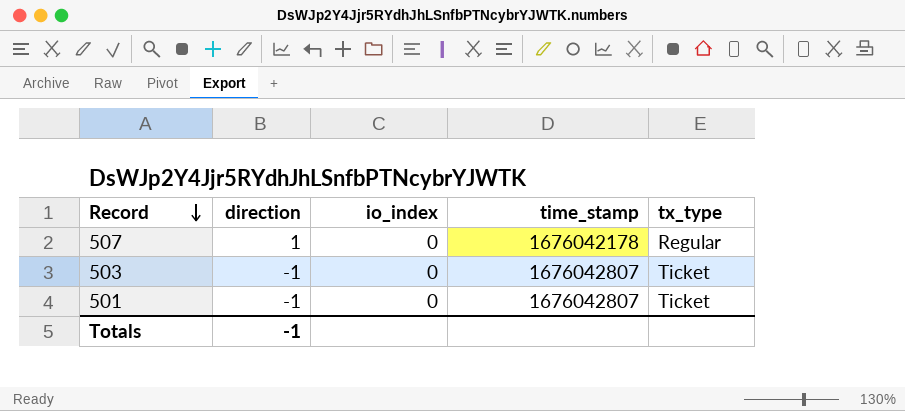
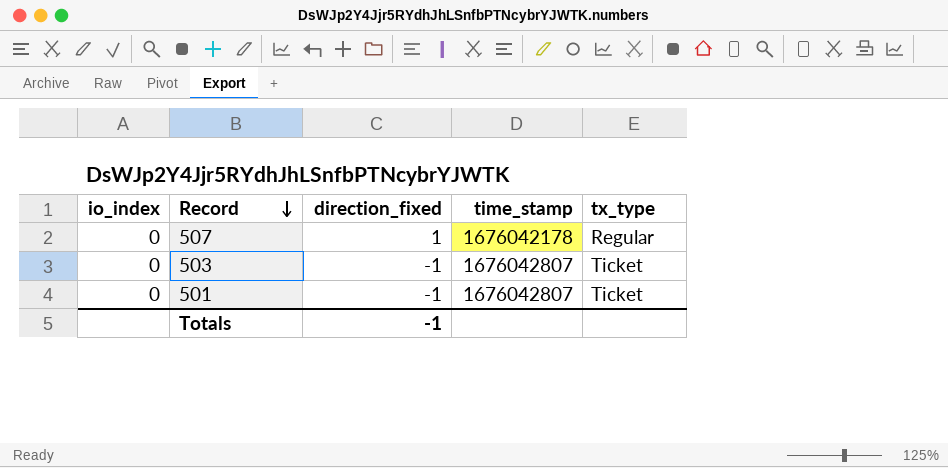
column io_index | position: 3 -> 1
column name: direction -> direction_fixed

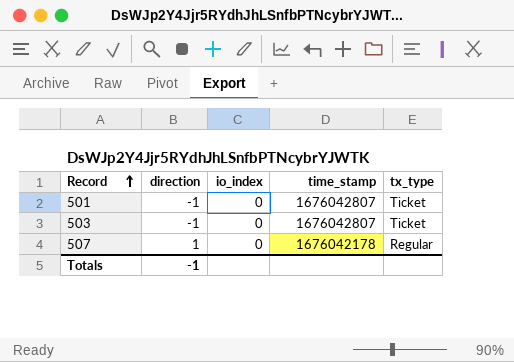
row order: Record descending -> Record ascending
column name: direction_fixed -> direction
column io_index | position: 1 -> 3

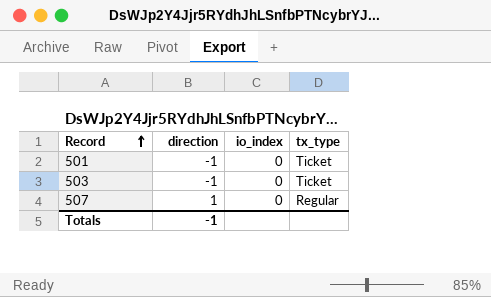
column time_stamp | position: 4 -> none

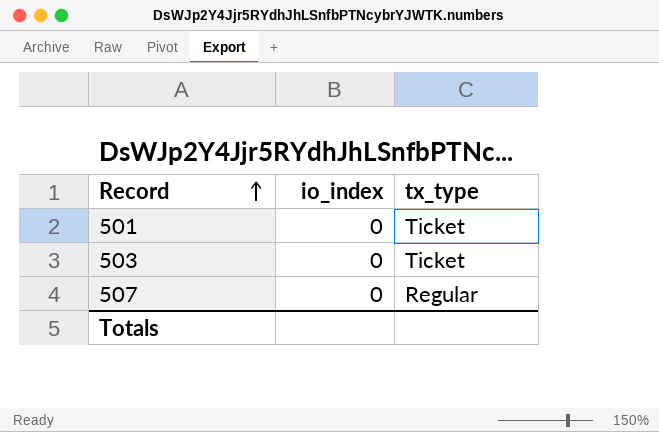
column direction | position: 2 -> none

